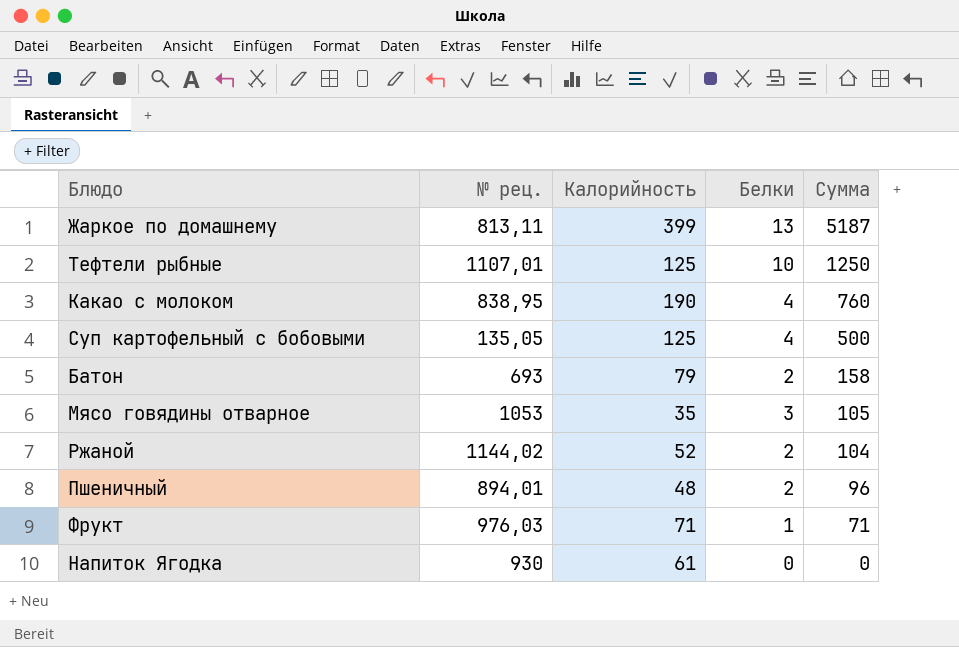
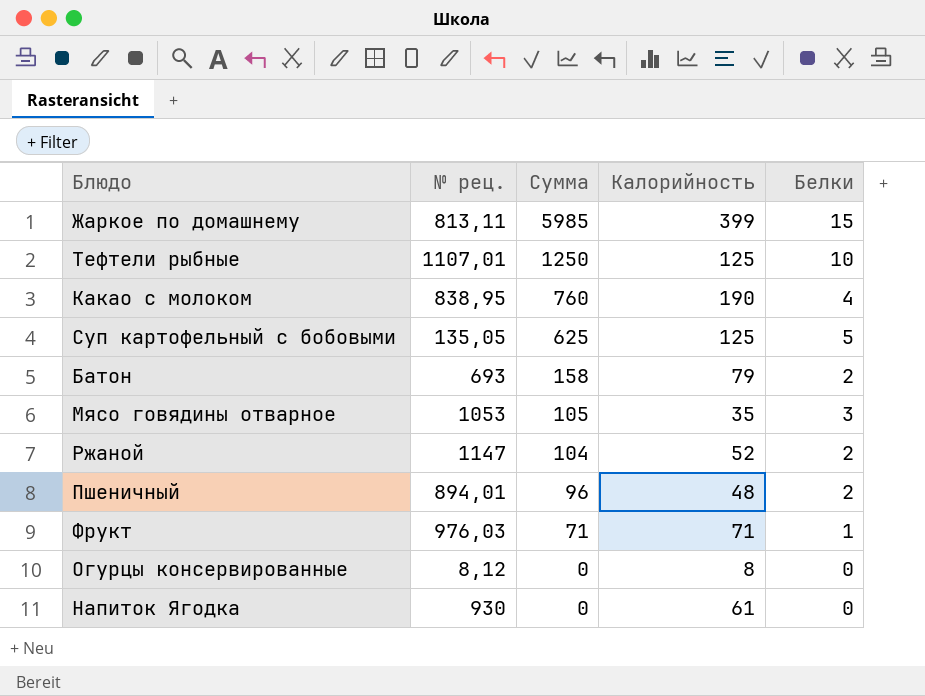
column Сумма | position: 5 -> 3
Жаркое по домашнему | Сумма: 5187 -> 5985
Жаркое по домашнему | Белки: 13 -> 15
Суп картофельный с бобовыми | Сумма: 500 -> 625
Суп картофельный с бобовыми | Белки: 4 -> 5
Ржаной | № рец.: 1144,02 -> 1147
row Огурцы консервированные: none -> 8,12 | 0 | 8 | 0

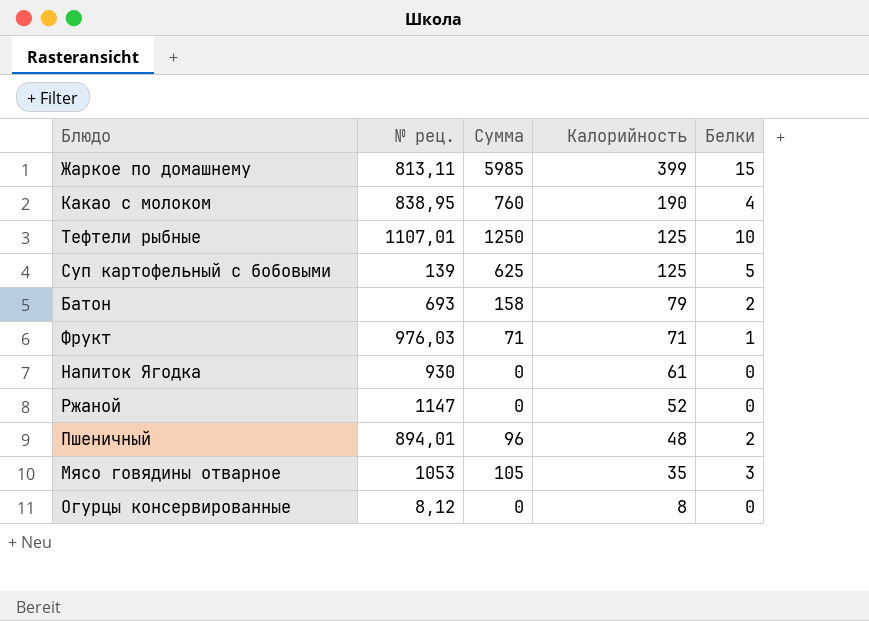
row order: Сумма descending -> Калорийность descending
Суп картофельный с бобовыми | № рец.: 135,05 -> 139
Ржаной | Сумма: 104 -> 0
Ржаной | Белки: 2 -> 0

